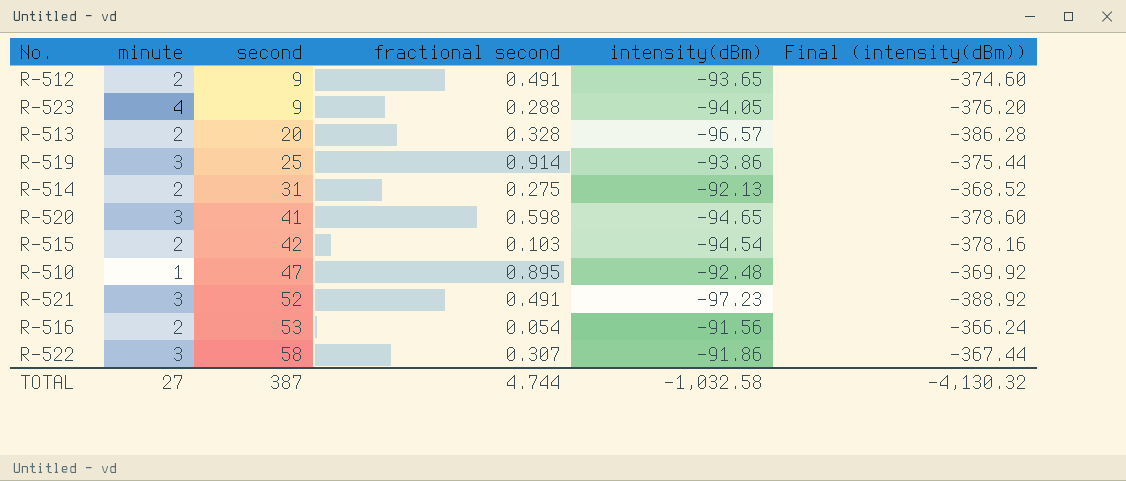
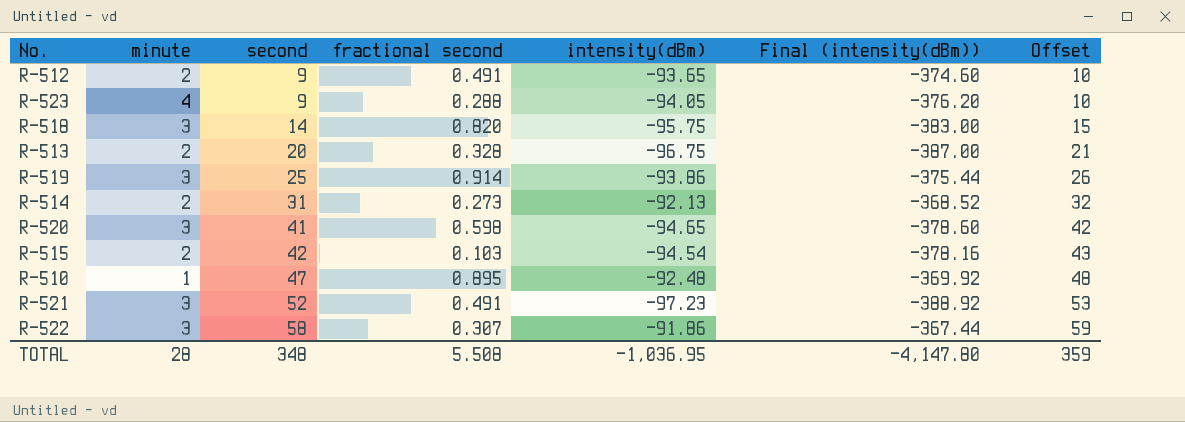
column Offset | formula: none -> [second] + 1
row R-516: 2 | 53 | 0.054 | -91.56 | -366.24 -> none
row R-518: none -> 3 | 14 | 0.820 | -95.75 | -383.00 | 15
R-513 | intensity(dBm): -96.57 -> -96.75
R-513 | Final (intensity(dBm)): -386.28 -> -387.00
R-514 | fractional second: 0.275 -> 0.273
TOTAL | minute: 27 -> 28
TOTAL | second: 387 -> 348
TOTAL | fractional second: 4.744 -> 5.508
TOTAL | intensity(dBm): -1,032.58 -> -1,036.95
TOTAL | Final (intensity(dBm)): -4,130.32 -> -4,147.80

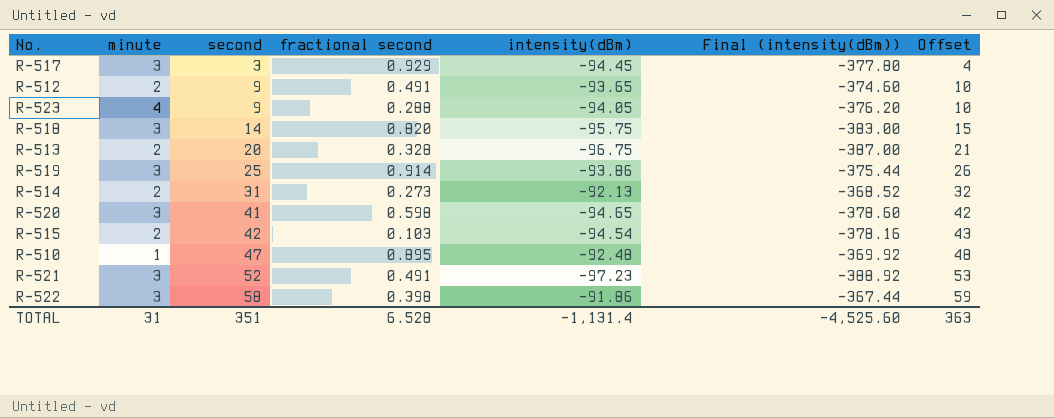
row R-517: none -> 3 | 3 | 0.929 | -94.45 | -377.80 | 4
R-522 | fractional second: 0.307 -> 0.398
TOTAL | minute: 28 -> 31
TOTAL | second: 348 -> 351
TOTAL | fractional second: 5.508 -> 6.528
TOTAL | intensity(dBm): -1,036.95 -> -1,131.4
TOTAL | Final (intensity(dBm)): -4,147.80 -> -4,525.60
TOTAL | Offset: 359 -> 363

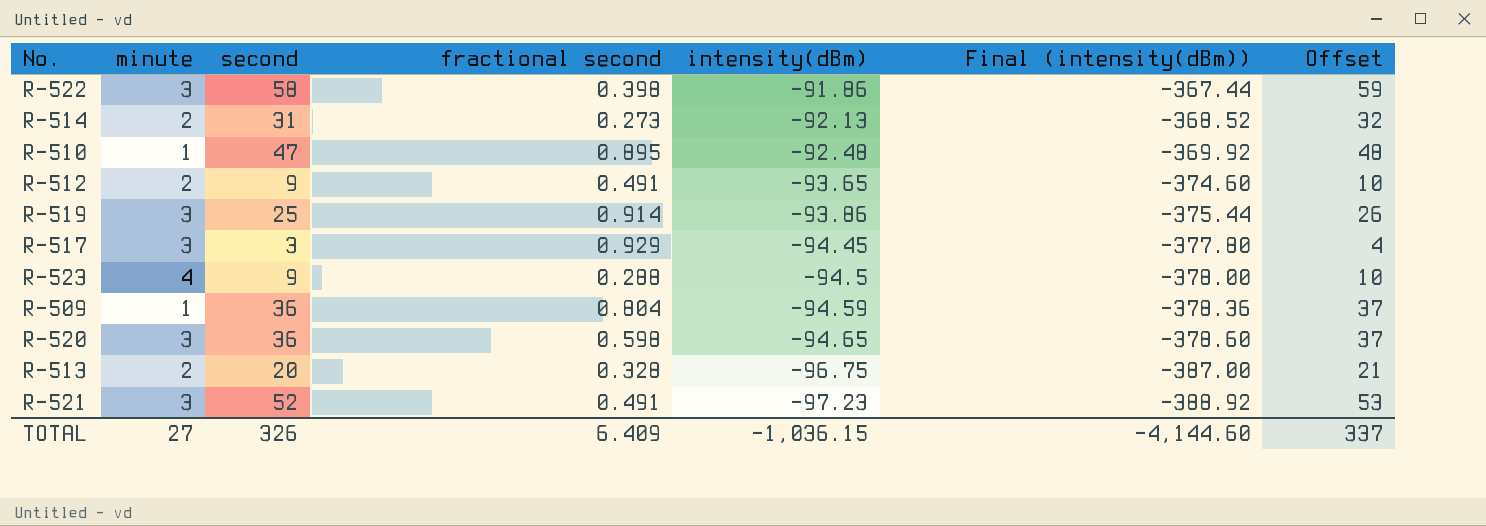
row order: second ascending -> intensity(dBm) descending
row R-518: 3 | 14 | 0.820 | -95.75 | -383.00 | 15 -> none
row R-515: 2 | 42 | 0.103 | -94.54 | -378.16 | 43 -> none
R-523 | intensity(dBm): -94.05 -> -94.5
R-523 | Final (intensity(dBm)): -376.20 -> -378.00
row R-509: none -> 1 | 36 | 0.804 | -94.59 | -378.36 | 37
R-520 | second: 41 -> 36
R-520 | Offset: 42 -> 37
TOTAL | minute: 31 -> 27
TOTAL | second: 351 -> 326
TOTAL | fractional second: 6.528 -> 6.409
TOTAL | intensity(dBm): -1,131.4 -> -1,036.15
TOTAL | Final (intensity(dBm)): -4,525.60 -> -4,144.60
TOTAL | Offset: 363 -> 337

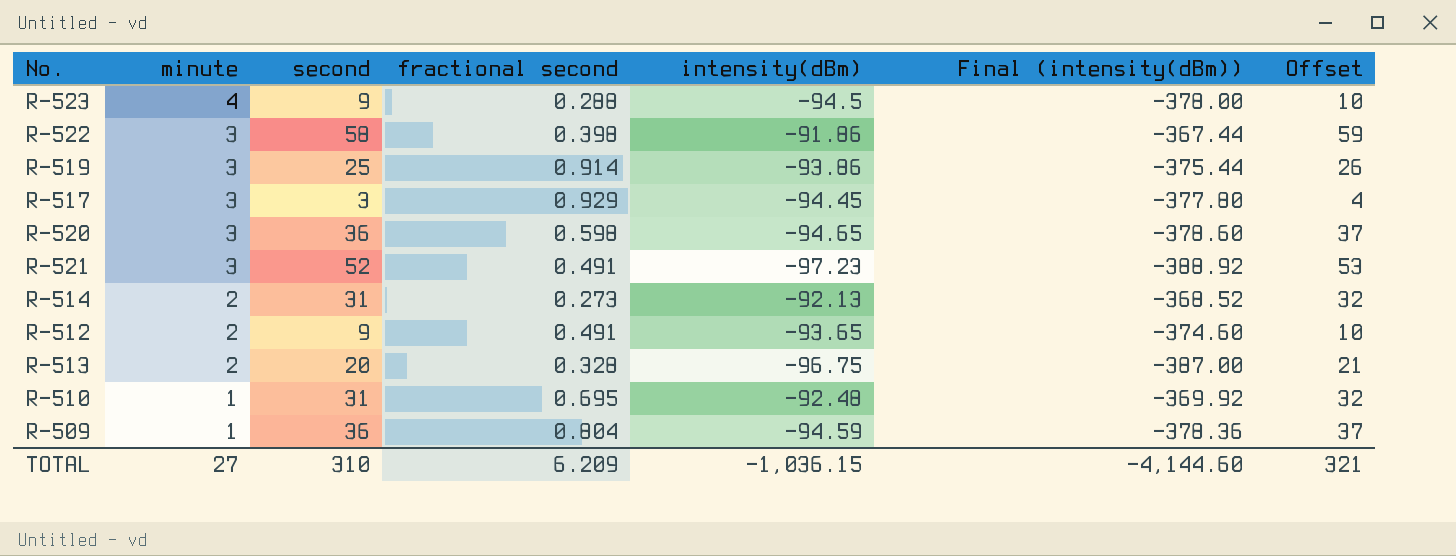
row order: intensity(dBm) descending -> minute descending
R-510 | second: 47 -> 31
R-510 | fractional second: 0.895 -> 0.695
R-510 | Offset: 48 -> 32
TOTAL | second: 326 -> 310
TOTAL | fractional second: 6.409 -> 6.209
TOTAL | Offset: 337 -> 321

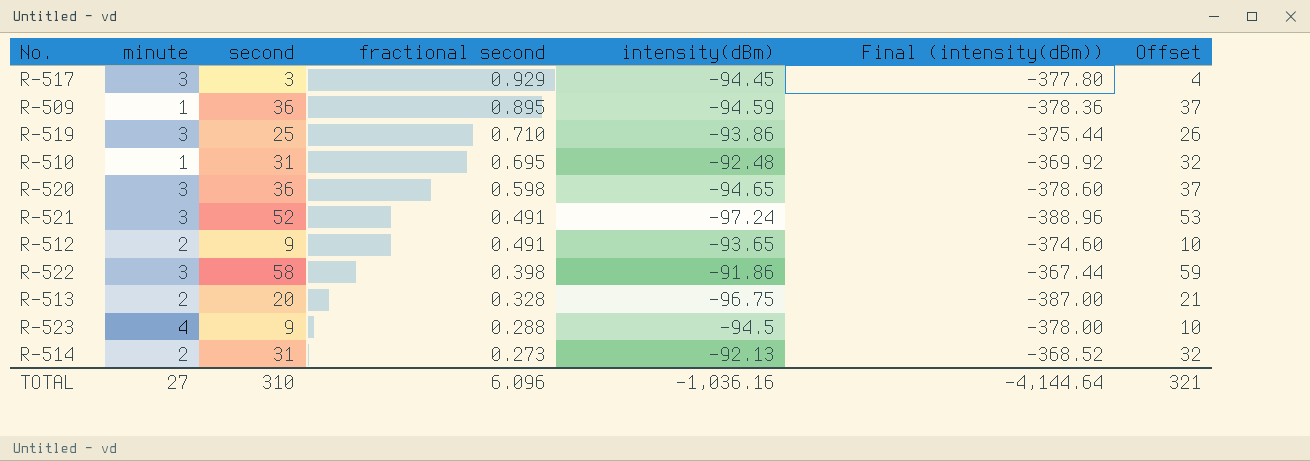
row order: minute descending -> fractional second descending
R-509 | fractional second: 0.804 -> 0.895
R-519 | fractional second: 0.914 -> 0.710
R-521 | intensity(dBm): -97.23 -> -97.24
R-521 | Final (intensity(dBm)): -388.92 -> -388.96
TOTAL | fractional second: 6.209 -> 6.096
TOTAL | intensity(dBm): -1,036.15 -> -1,036.16
TOTAL | Final (intensity(dBm)): -4,144.60 -> -4,144.64

